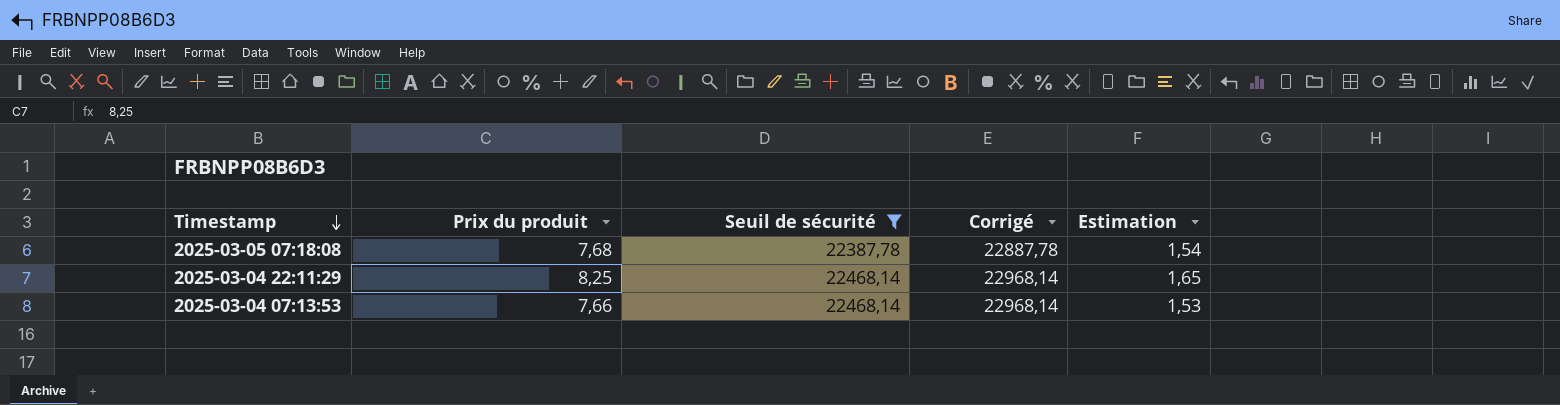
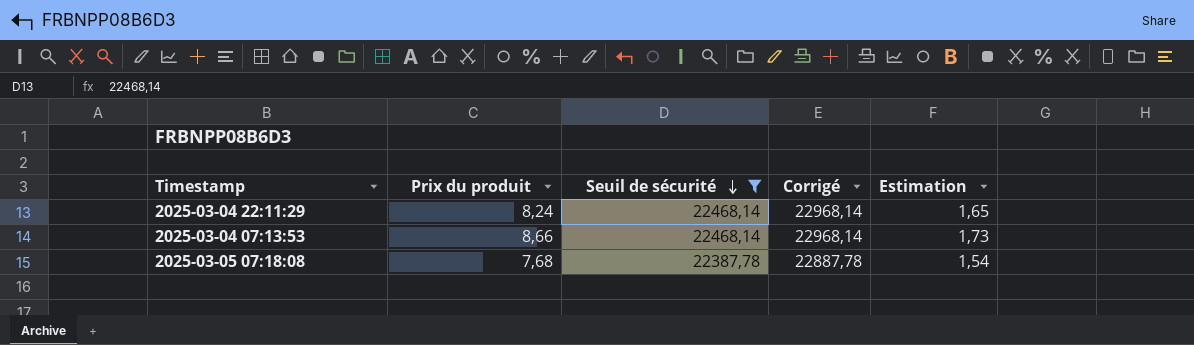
row order: Timestamp descending -> Seuil de sécurité descending
2025-03-04 22:11:29 | Prix du produit: 8,25 -> 8,24
2025-03-04 07:13:53 | Prix du produit: 7,66 -> 8,66
2025-03-04 07:13:53 | Estimation: 1,53 -> 1,73

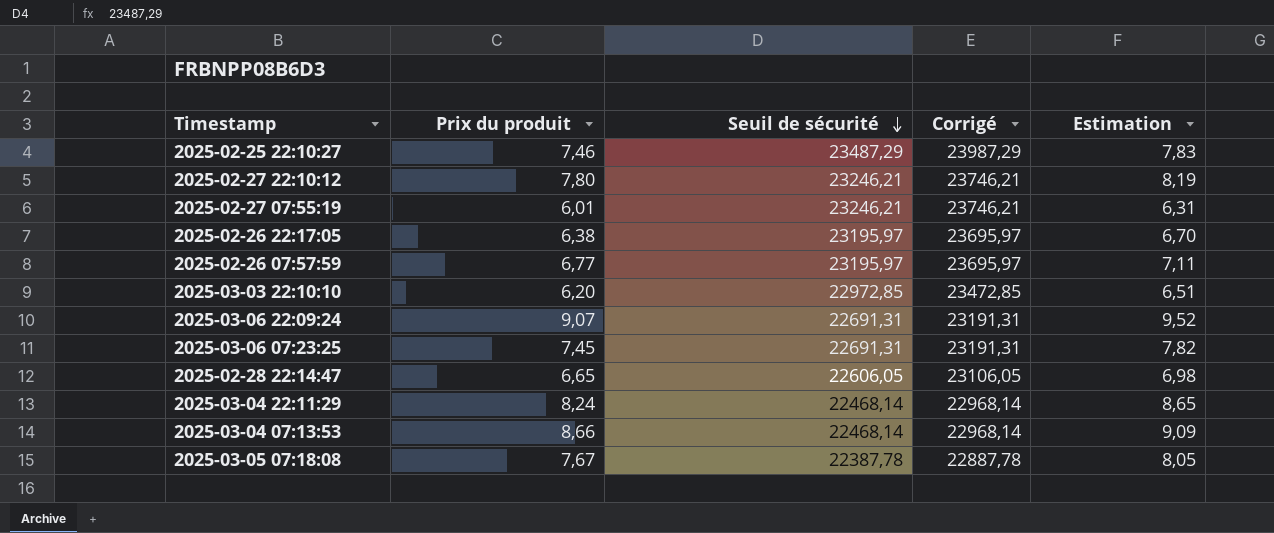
filter: Seuil de sécurité <= 22468,14 -> none
column Estimation | formula: [Prix du produit] * 0,2 -> [Prix du produit] * 1,05
2025-03-05 07:18:08 | Prix du produit: 7,68 -> 7,67

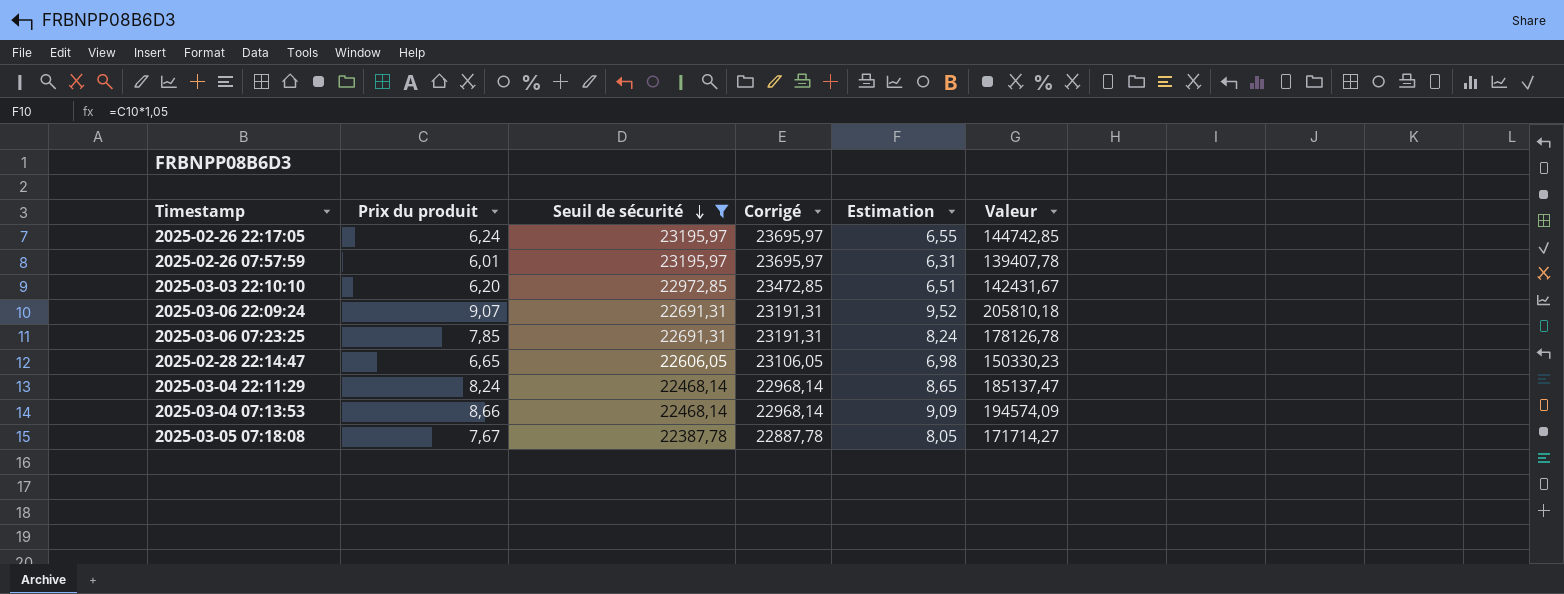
filter: none -> Seuil de sécurité <= 23195,97
column Valeur | formula: none -> [Prix du produit] * [Seuil de sécurité]
2025-02-26 22:17:05 | Prix du produit: 6,38 -> 6,24
2025-02-26 22:17:05 | Estimation: 6,70 -> 6,55
2025-02-26 07:57:59 | Prix du produit: 6,77 -> 6,01
2025-02-26 07:57:59 | Estimation: 7,11 -> 6,31
2025-03-06 07:23:25 | Prix du produit: 7,45 -> 7,85
2025-03-06 07:23:25 | Estimation: 7,82 -> 8,24

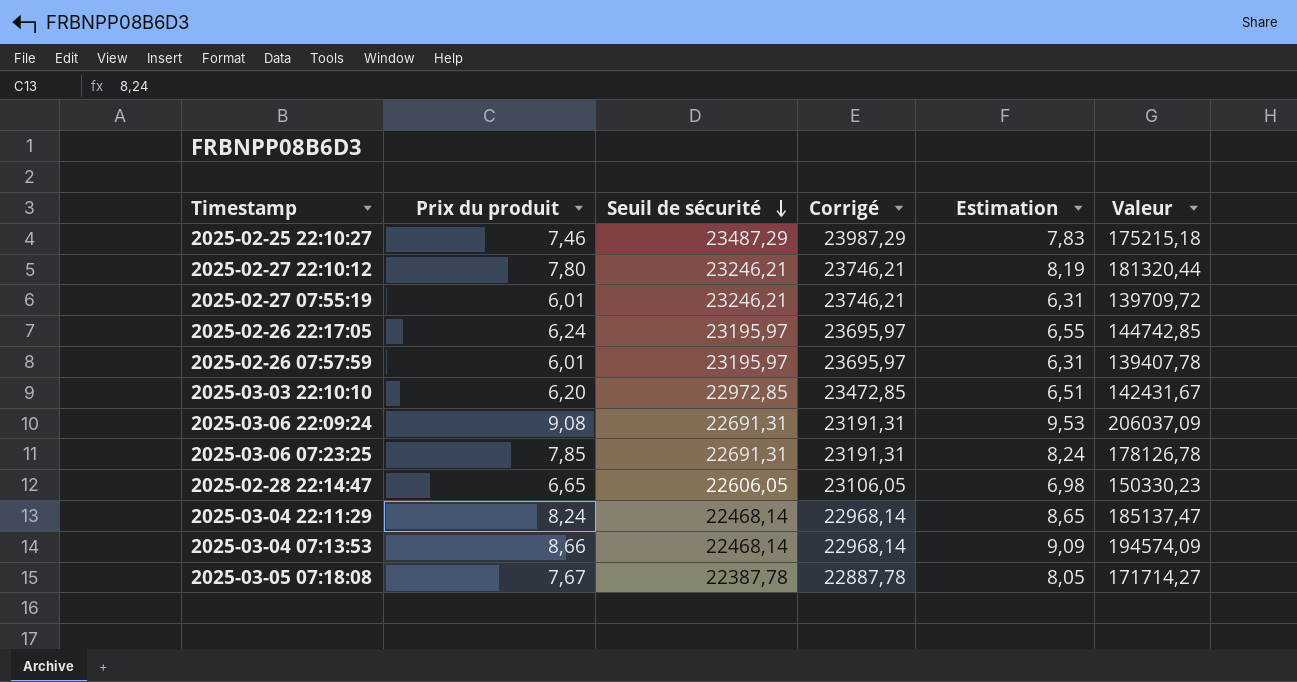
filter: Seuil de sécurité <= 23195,97 -> none
2025-03-06 22:09:24 | Prix du produit: 9,07 -> 9,08
2025-03-06 22:09:24 | Estimation: 9,52 -> 9,53
2025-03-06 22:09:24 | Valeur: 205810,18 -> 206037,09

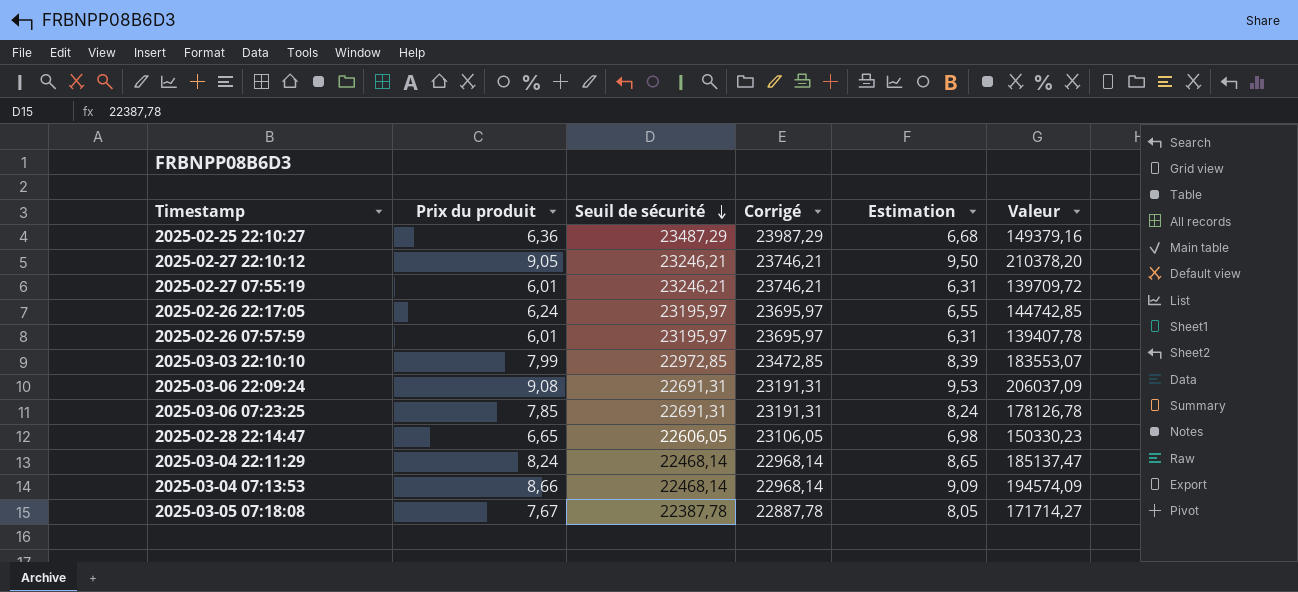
2025-02-25 22:10:27 | Prix du produit: 7,46 -> 6,36
2025-02-25 22:10:27 | Estimation: 7,83 -> 6,68
2025-02-25 22:10:27 | Valeur: 175215,18 -> 149379,16
2025-02-27 22:10:12 | Prix du produit: 7,80 -> 9,05
2025-02-27 22:10:12 | Estimation: 8,19 -> 9,50
2025-02-27 22:10:12 | Valeur: 181320,44 -> 210378,20
2025-03-03 22:10:10 | Prix du produit: 6,20 -> 7,99
2025-03-03 22:10:10 | Estimation: 6,51 -> 8,39
2025-03-03 22:10:10 | Valeur: 142431,67 -> 183553,07

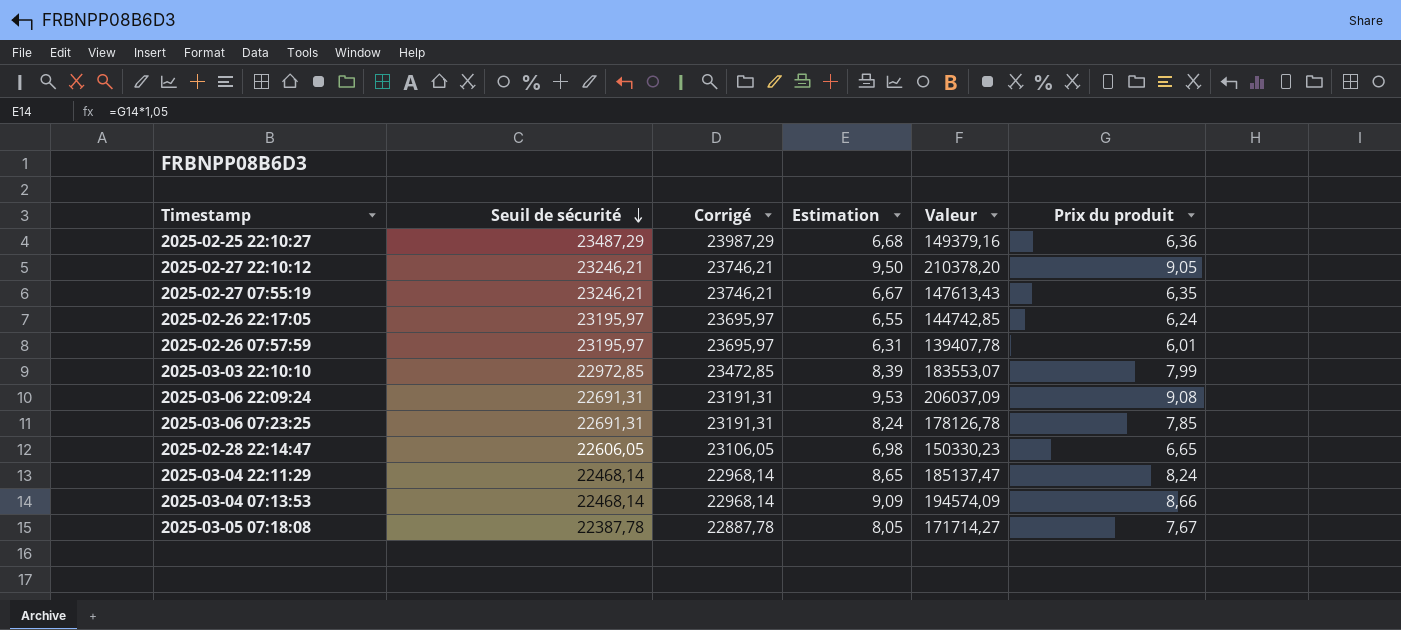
column Prix du produit | position: 2 -> 6
2025-02-27 07:55:19 | Estimation: 6,31 -> 6,67
2025-02-27 07:55:19 | Valeur: 139709,72 -> 147613,43
2025-02-27 07:55:19 | Prix du produit: 6,01 -> 6,35

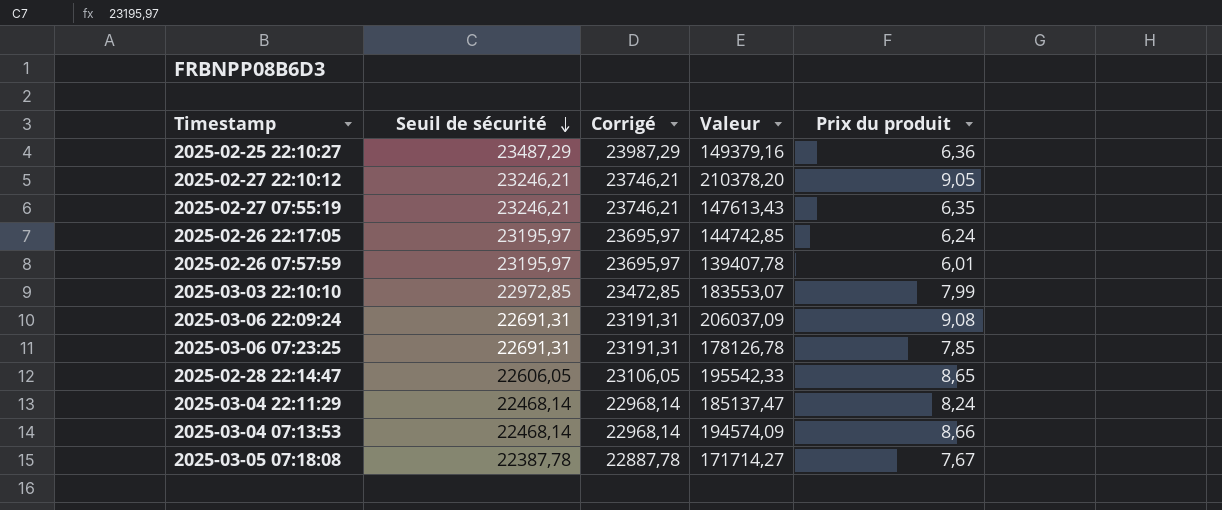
column Estimation | formula: [Prix du produit] * 1,05 -> none
2025-02-28 22:14:47 | Valeur: 150330,23 -> 195542,33
2025-02-28 22:14:47 | Prix du produit: 6,65 -> 8,65

